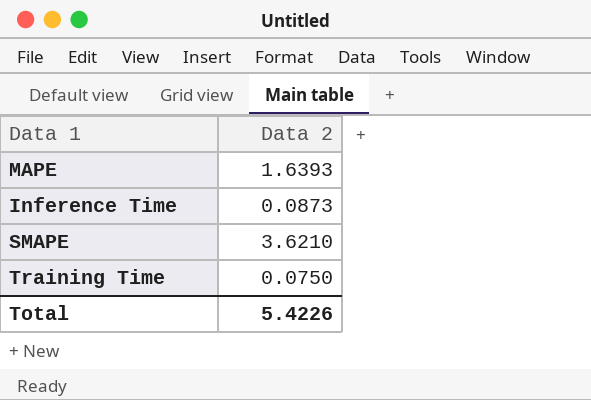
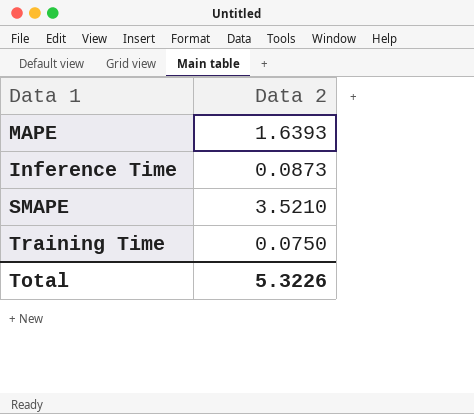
SMAPE | Data 2: 3.6210 -> 3.5210
Total | Data 2: 5.4226 -> 5.3226

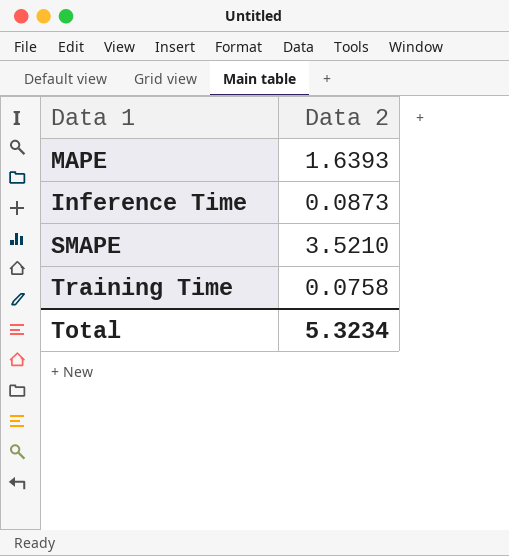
Training Time | Data 2: 0.0750 -> 0.0758
Total | Data 2: 5.3226 -> 5.3234

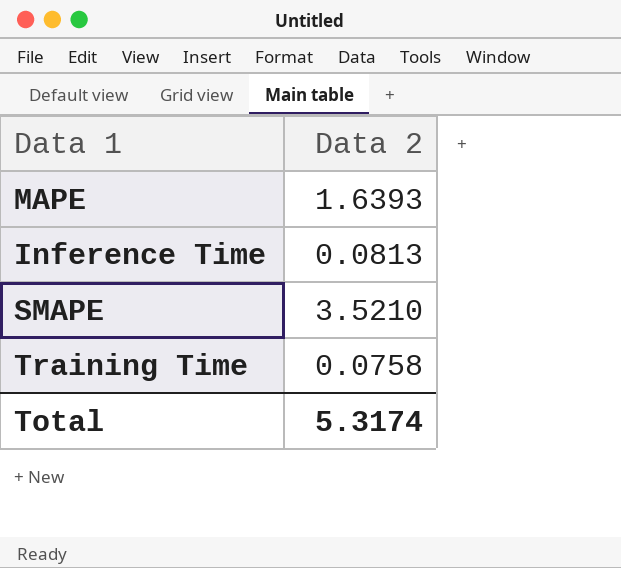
Inference Time | Data 2: 0.0873 -> 0.0813
Total | Data 2: 5.3234 -> 5.3174

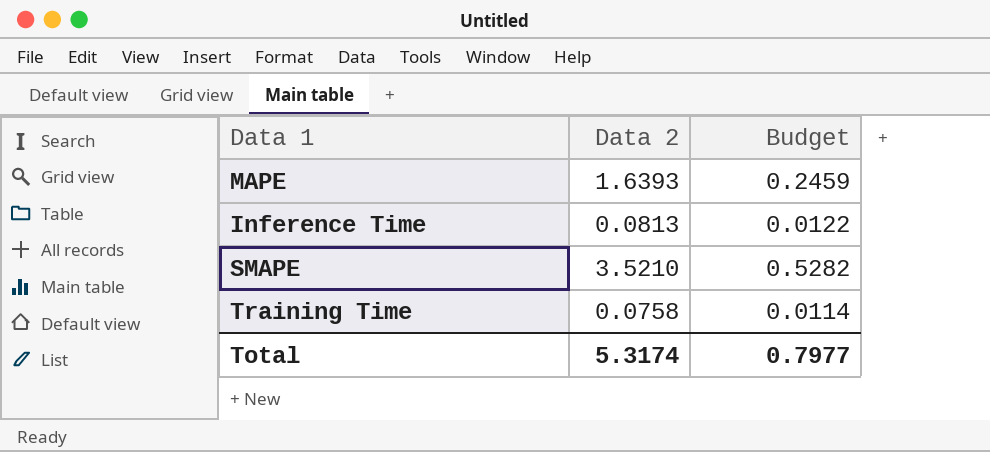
column Budget | formula: none -> [Data 2] * 0.15

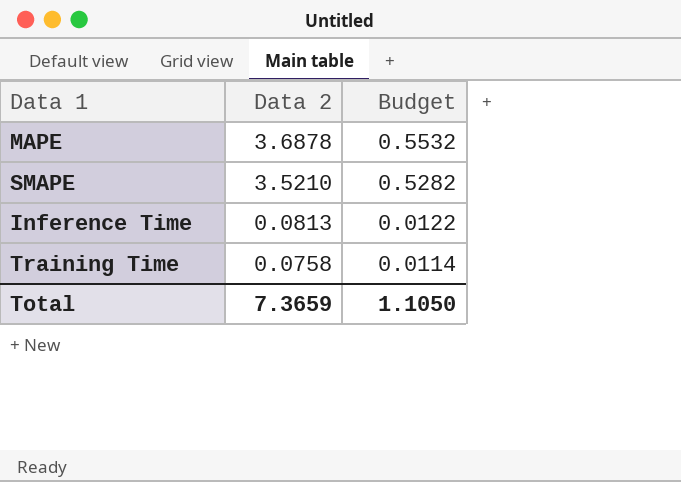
row order: none -> Data 2 descending
MAPE | Data 2: 1.6393 -> 3.6878
MAPE | Budget: 0.2459 -> 0.5532
Total | Data 2: 5.3174 -> 7.3659
Total | Budget: 0.7977 -> 1.1050

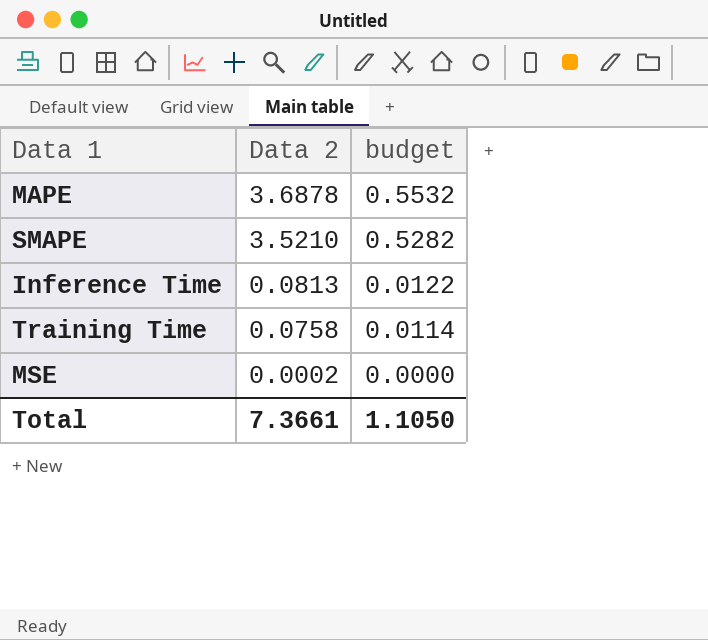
column name: Budget -> budget
row MSE: none -> 0.0002 | 0.0000
Total | Data 2: 7.3659 -> 7.3661

